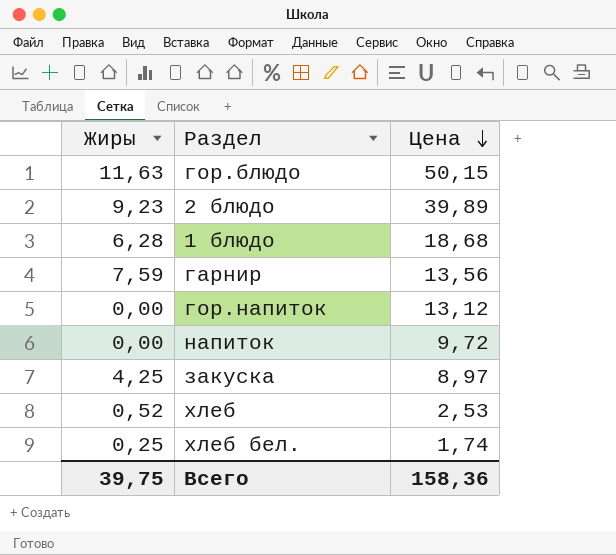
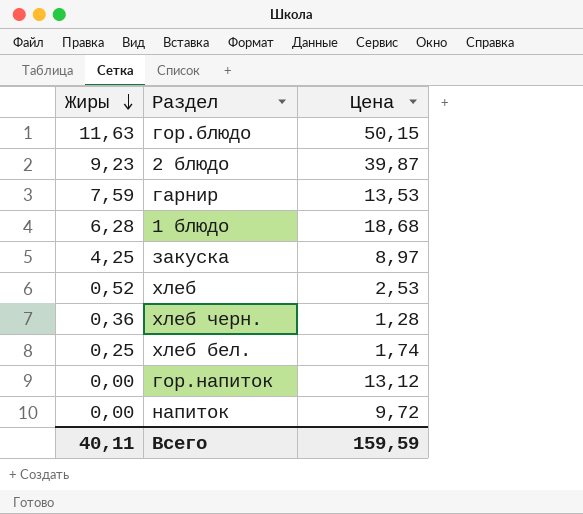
row order: Цена descending -> Жиры descending
2 блюдо | Цена: 39,89 -> 39,87
гарнир | Цена: 13,56 -> 13,53
row хлеб черн.: none -> 0,36 | 1,28
Всего | Жиры: 39,75 -> 40,11
Всего | Цена: 158,36 -> 159,59

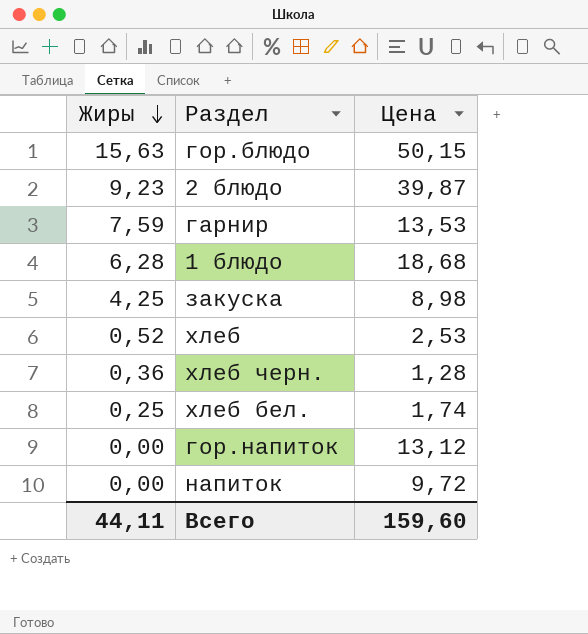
гор.блюдо | Жиры: 11,63 -> 15,63
закуска | Цена: 8,97 -> 8,98
Всего | Жиры: 40,11 -> 44,11
Всего | Цена: 159,59 -> 159,60

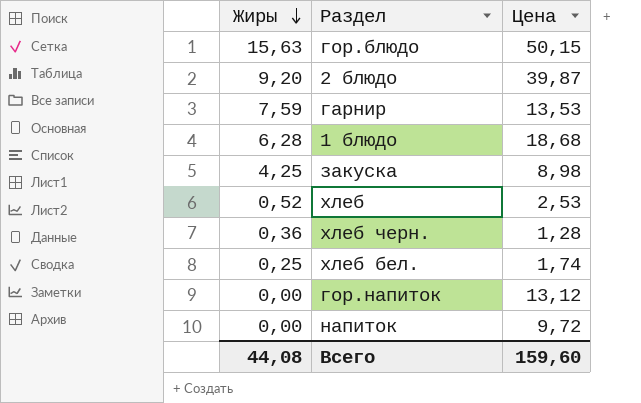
2 блюдо | Жиры: 9,23 -> 9,20
Всего | Жиры: 44,11 -> 44,08

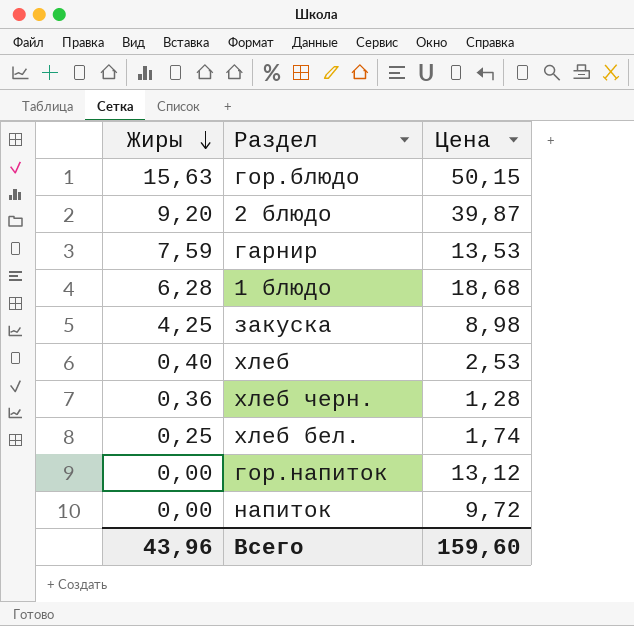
хлеб | Жиры: 0,52 -> 0,40
Всего | Жиры: 44,08 -> 43,96

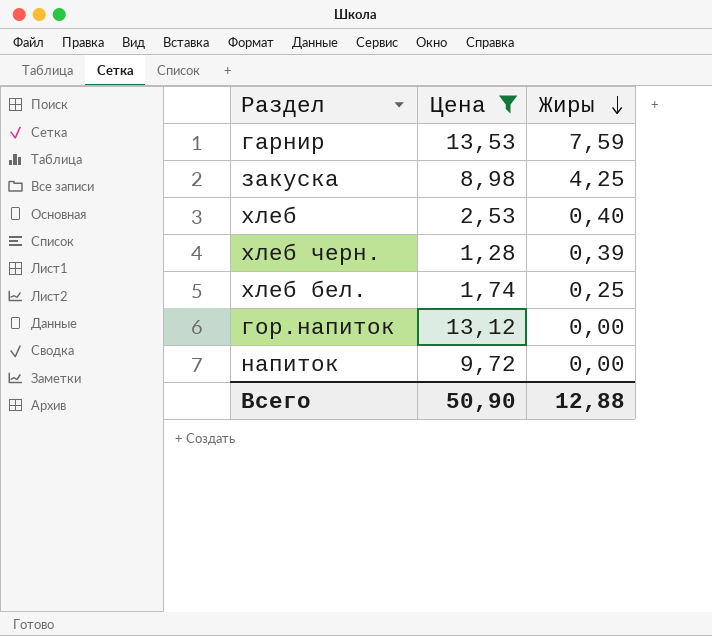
filter: none -> Цена <= 13,53
column Жиры | position: 1 -> 3
хлеб черн. | Жиры: 0,36 -> 0,39
Всего | Цена: 159,60 -> 50,90
Всего | Жиры: 43,96 -> 12,88

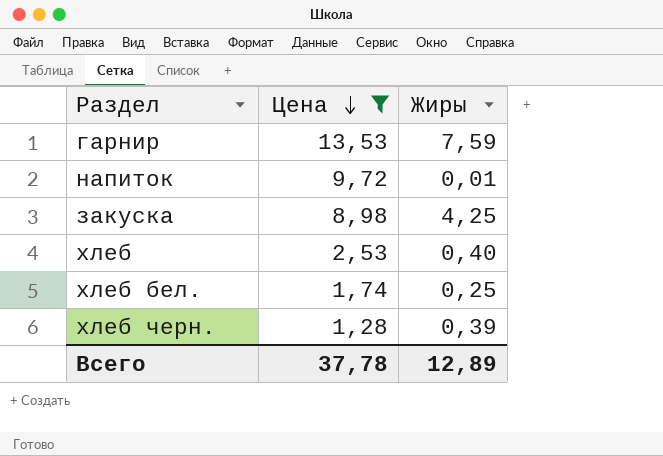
row order: Жиры descending -> Цена descending
row гор.напиток: 13,12 | 0,00 -> none
напиток | Жиры: 0,00 -> 0,01
Всего | Цена: 50,90 -> 37,78
Всего | Жиры: 12,88 -> 12,89

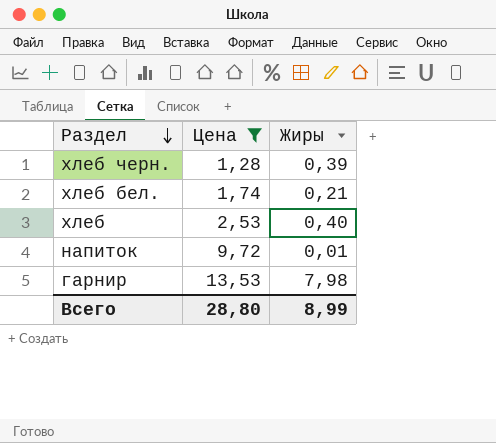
row order: Цена descending -> Раздел descending
row закуска: 8,98 | 4,25 -> none
хлеб бел. | Жиры: 0,25 -> 0,21
гарнир | Жиры: 7,59 -> 7,98
Всего | Цена: 37,78 -> 28,80
Всего | Жиры: 12,89 -> 8,99

